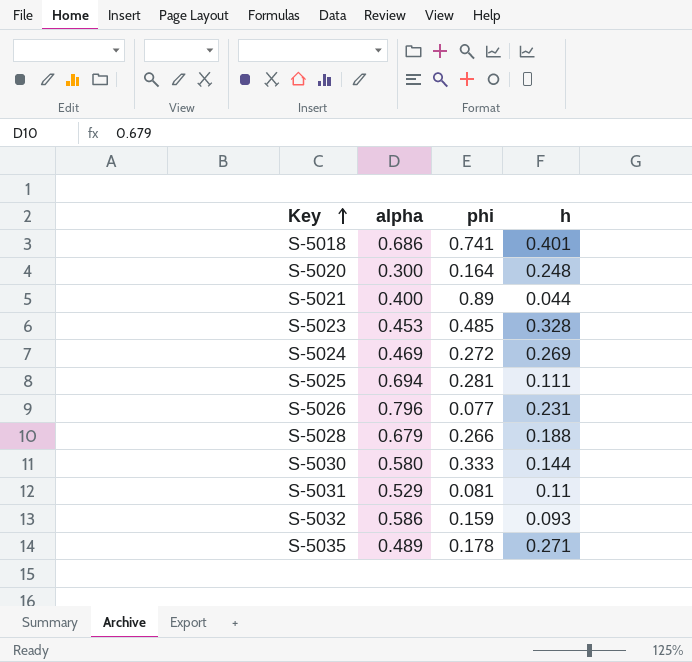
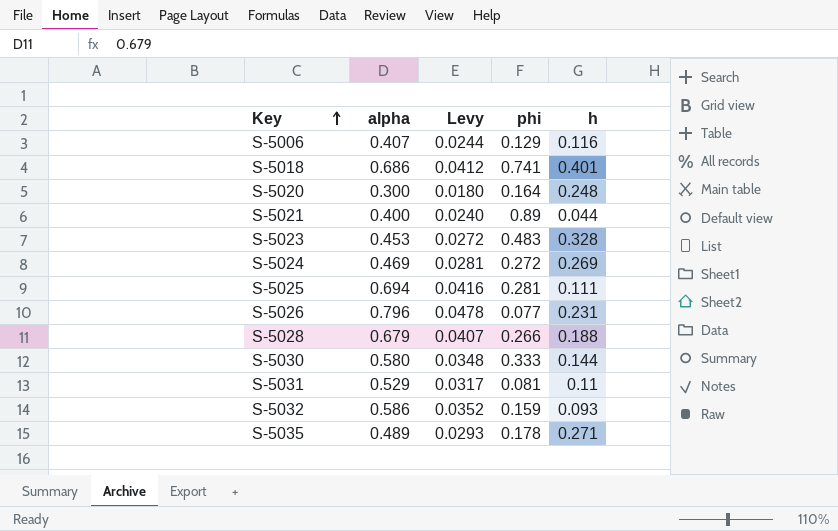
column Levy | formula: none -> [alpha] * 0.06
row S-5006: none -> 0.407 | 0.0244 | 0.129 | 0.116
S-5023 | phi: 0.485 -> 0.483

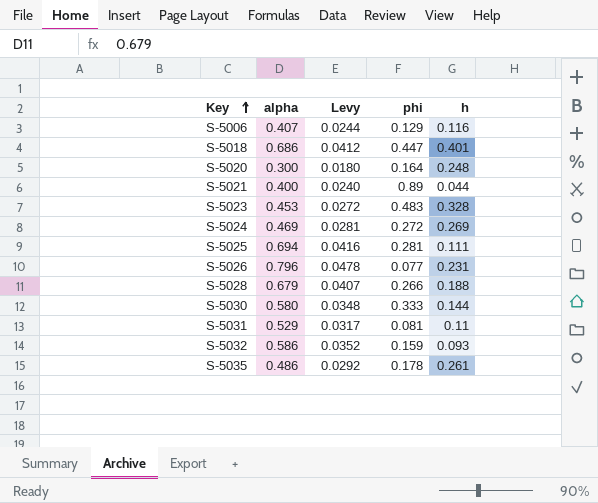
S-5018 | phi: 0.741 -> 0.447
S-5035 | alpha: 0.489 -> 0.486
S-5035 | Levy: 0.0293 -> 0.0292
S-5035 | h: 0.271 -> 0.261

